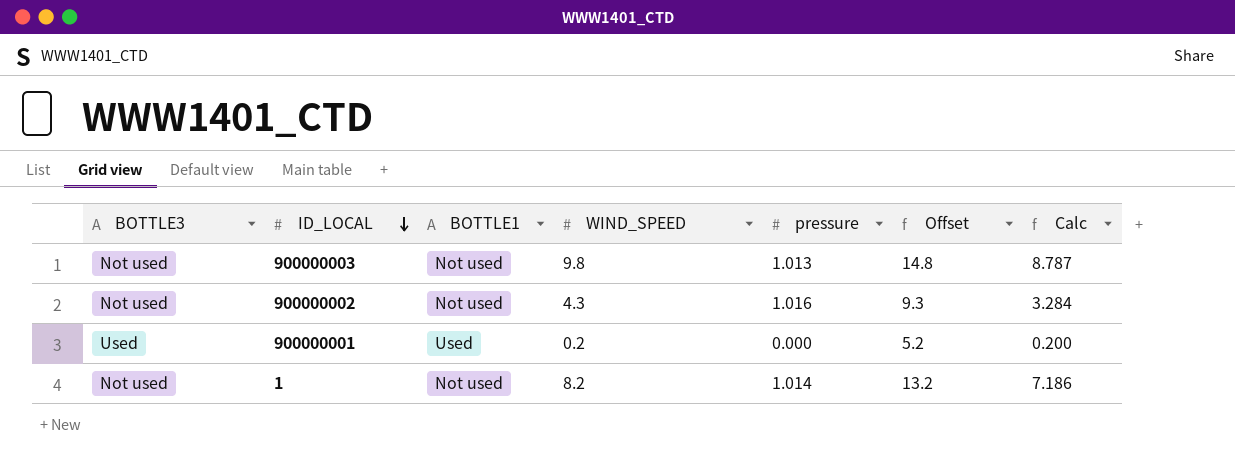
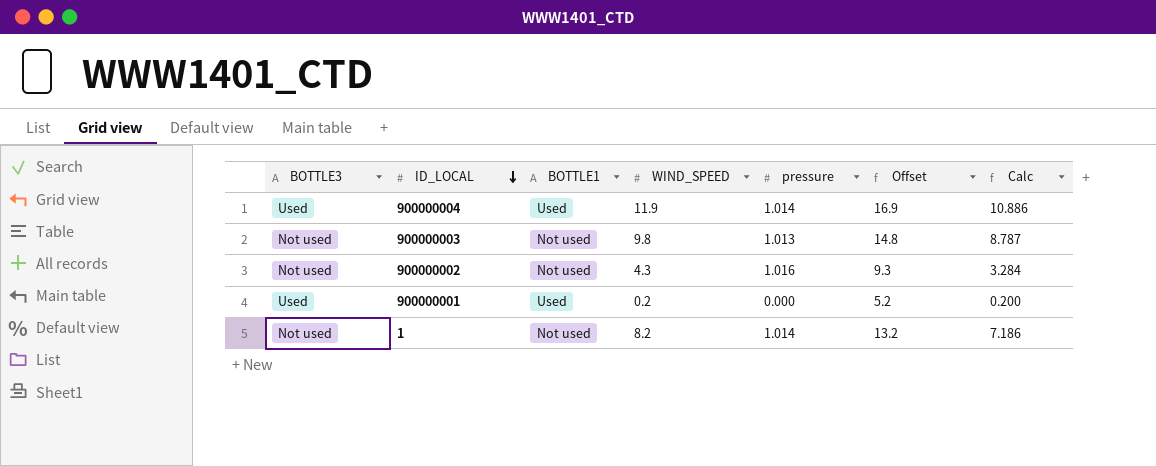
row 900000004: none -> Used | Used | 11.9 | 1.014 | 16.9 | 10.886

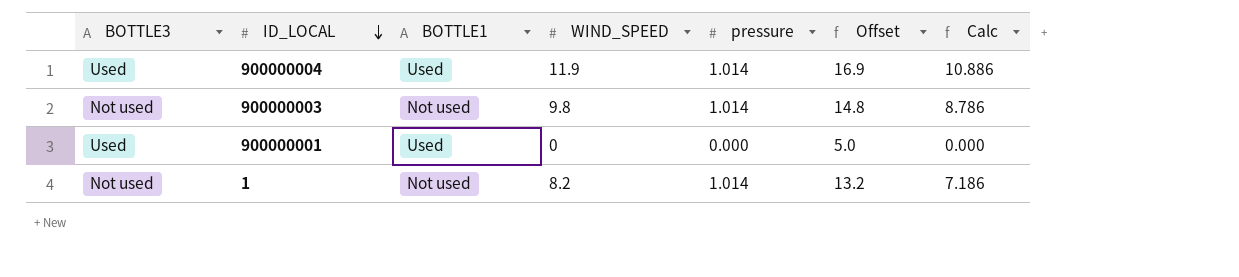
row 900000002: Not used | Not used | 4.3 | 1.016 | 9.3 | 3.284 -> none
900000003 | pressure: 1.013 -> 1.014
900000003 | Calc: 8.787 -> 8.786
900000001 | WIND_SPEED: 0.2 -> 0
900000001 | Offset: 5.2 -> 5.0
900000001 | Calc: 0.200 -> 0.000

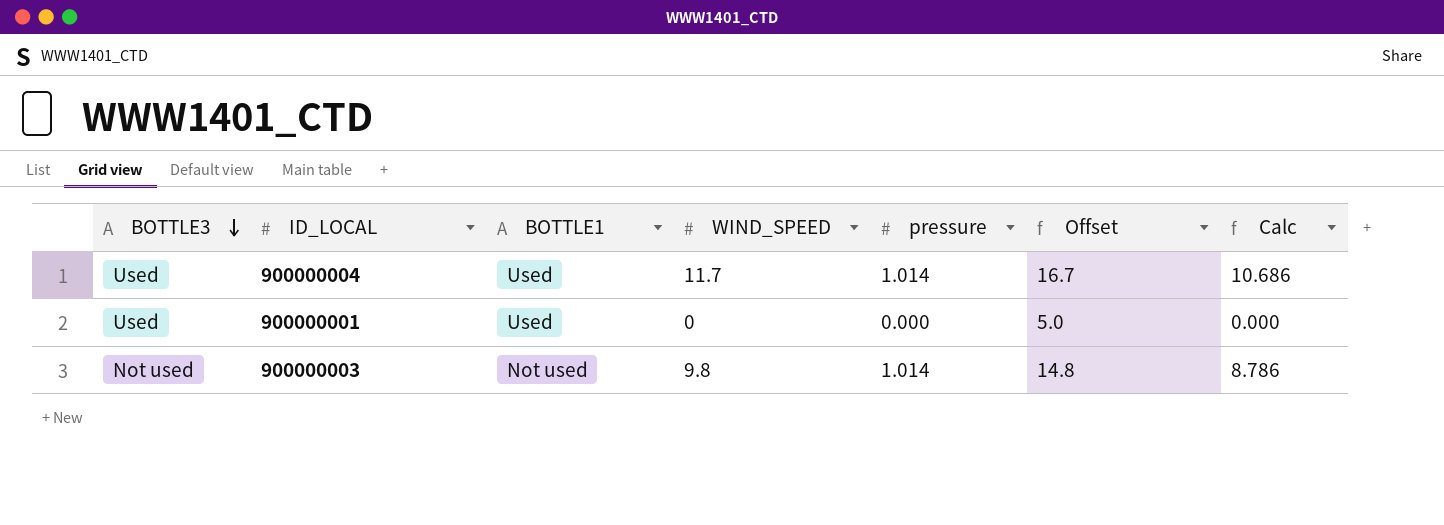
row order: ID_LOCAL descending -> BOTTLE3 descending
row 1: Not used | Not used | 8.2 | 1.014 | 13.2 | 7.186 -> none
900000004 | WIND_SPEED: 11.9 -> 11.7
900000004 | Offset: 16.9 -> 16.7
900000004 | Calc: 10.886 -> 10.686

